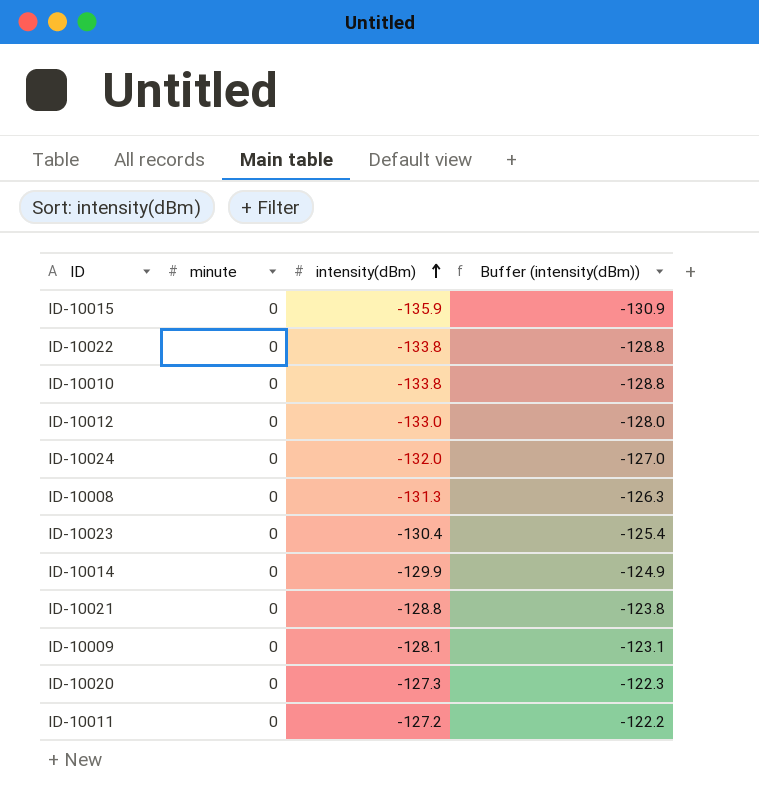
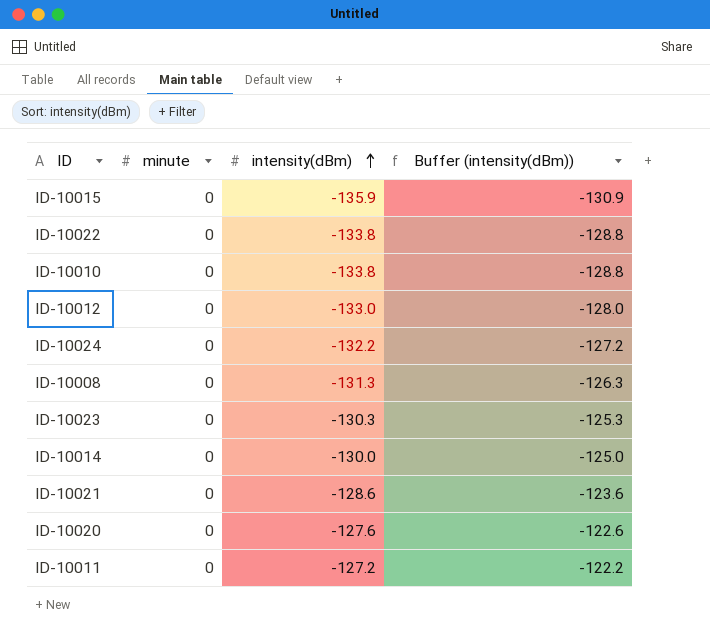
row ID-10009: 0 | -128.1 | -123.1 -> none
ID-10024 | intensity(dBm): -132.0 -> -132.2
ID-10024 | Buffer (intensity(dBm)): -127.0 -> -127.2
ID-10023 | intensity(dBm): -130.4 -> -130.3
ID-10023 | Buffer (intensity(dBm)): -125.4 -> -125.3
ID-10014 | intensity(dBm): -129.9 -> -130.0
ID-10014 | Buffer (intensity(dBm)): -124.9 -> -125.0
ID-10021 | intensity(dBm): -128.8 -> -128.6
ID-10021 | Buffer (intensity(dBm)): -123.8 -> -123.6
ID-10020 | intensity(dBm): -127.3 -> -127.6
ID-10020 | Buffer (intensity(dBm)): -122.3 -> -122.6

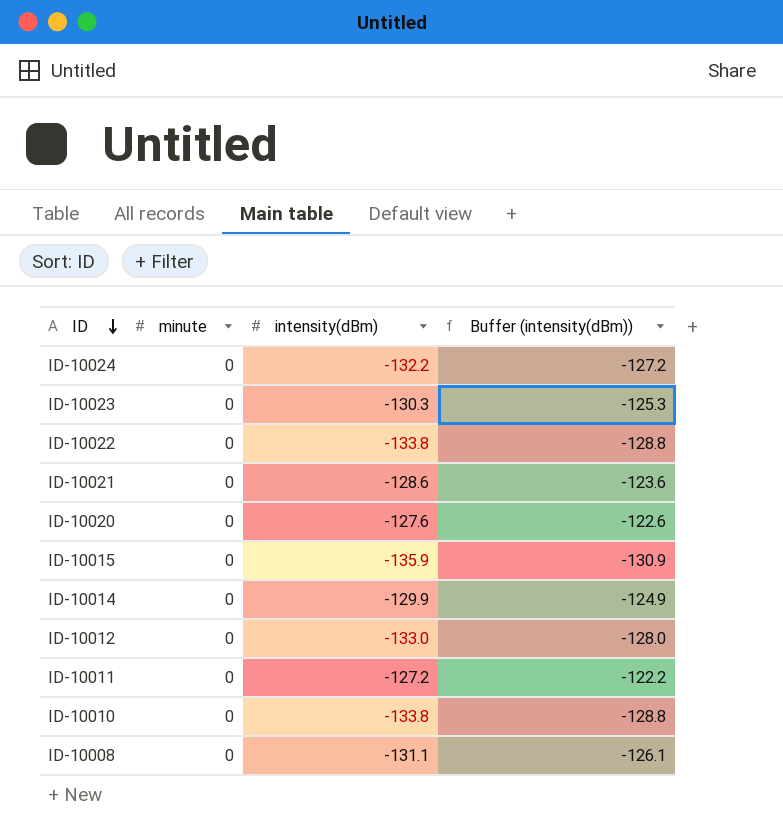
row order: intensity(dBm) ascending -> ID descending
ID-10014 | intensity(dBm): -130.0 -> -129.9
ID-10014 | Buffer (intensity(dBm)): -125.0 -> -124.9
ID-10008 | intensity(dBm): -131.3 -> -131.1
ID-10008 | Buffer (intensity(dBm)): -126.3 -> -126.1

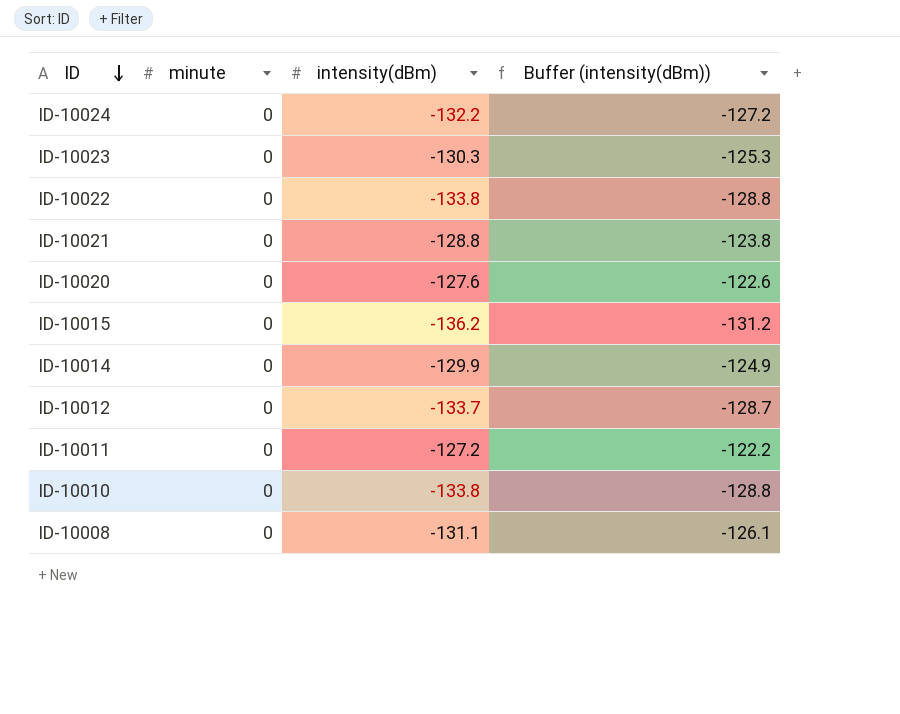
ID-10021 | intensity(dBm): -128.6 -> -128.8
ID-10021 | Buffer (intensity(dBm)): -123.6 -> -123.8
ID-10015 | intensity(dBm): -135.9 -> -136.2
ID-10015 | Buffer (intensity(dBm)): -130.9 -> -131.2
ID-10012 | intensity(dBm): -133.0 -> -133.7
ID-10012 | Buffer (intensity(dBm)): -128.0 -> -128.7

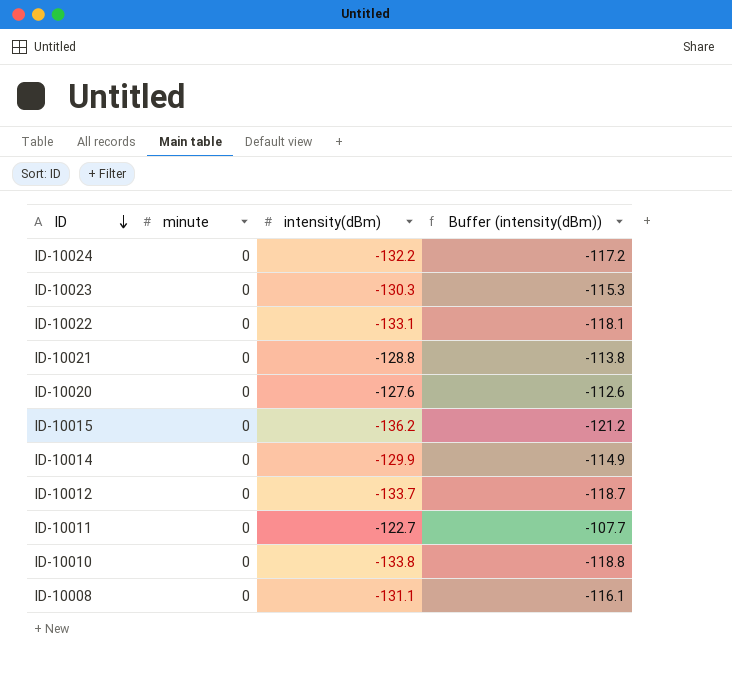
column Buffer (intensity(dBm)) | formula: [intensity(dBm)] + 5 -> [intensity(dBm)] + 15
ID-10022 | intensity(dBm): -133.8 -> -133.1
ID-10011 | intensity(dBm): -127.2 -> -122.7

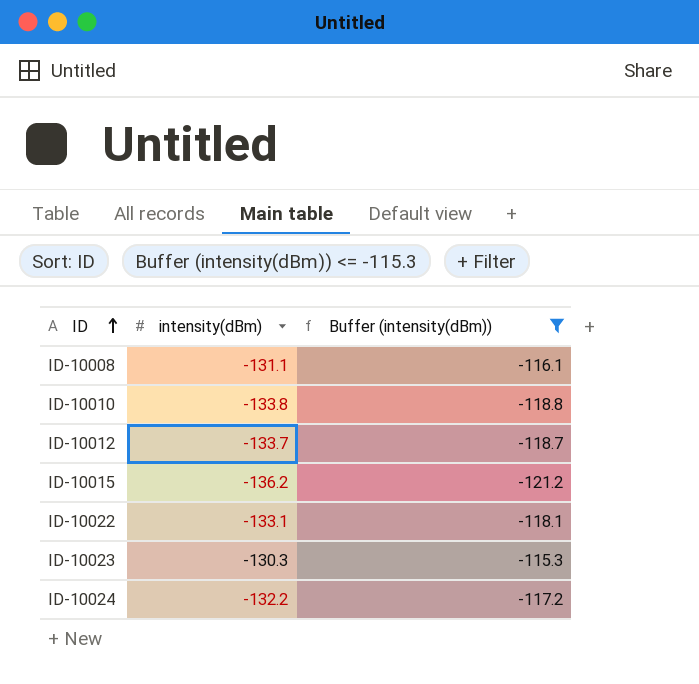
filter: none -> Buffer (intensity(dBm)) <= -115.3
row order: ID descending -> ID ascending
column minute | position: 2 -> none

